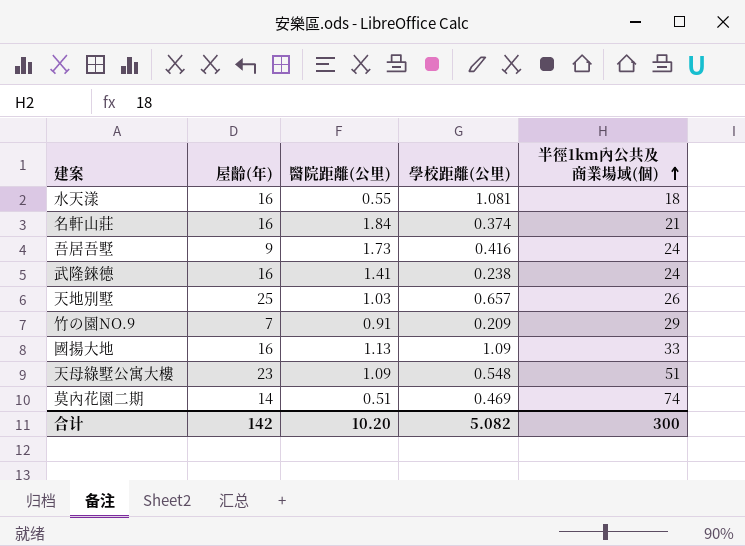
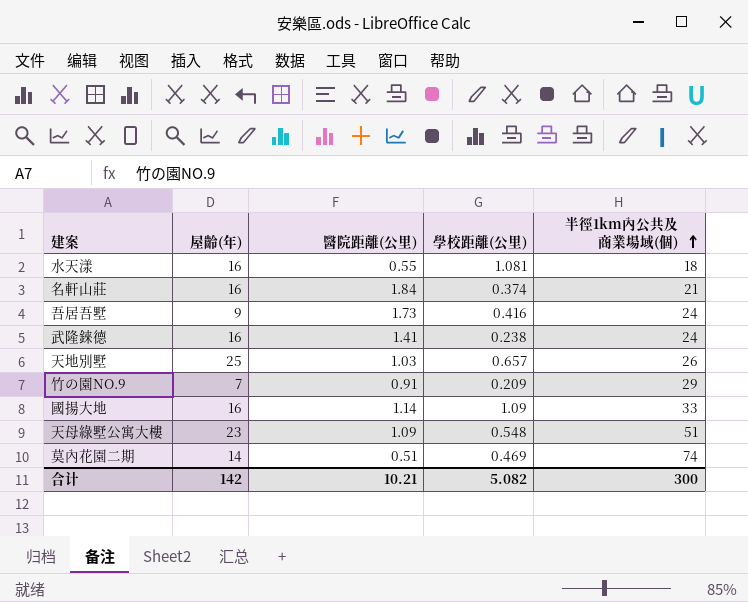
國揚大地 | 醫院距離(公里): 1.13 -> 1.14
合计 | 醫院距離(公里): 10.20 -> 10.21

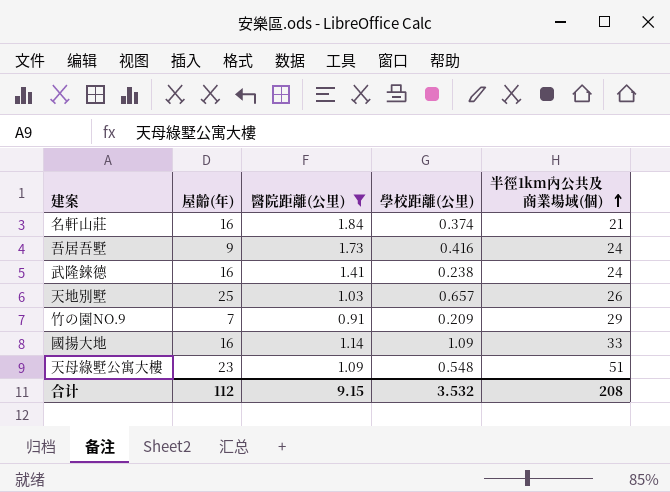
filter: none -> 醫院距離(公里) >= 0.91
合计 | 屋齡(年): 142 -> 112
合计 | 醫院距離(公里): 10.21 -> 9.15
合计 | 學校距離(公里): 5.082 -> 3.532
合计 | 半徑1km內公共及商業場域(個): 300 -> 208

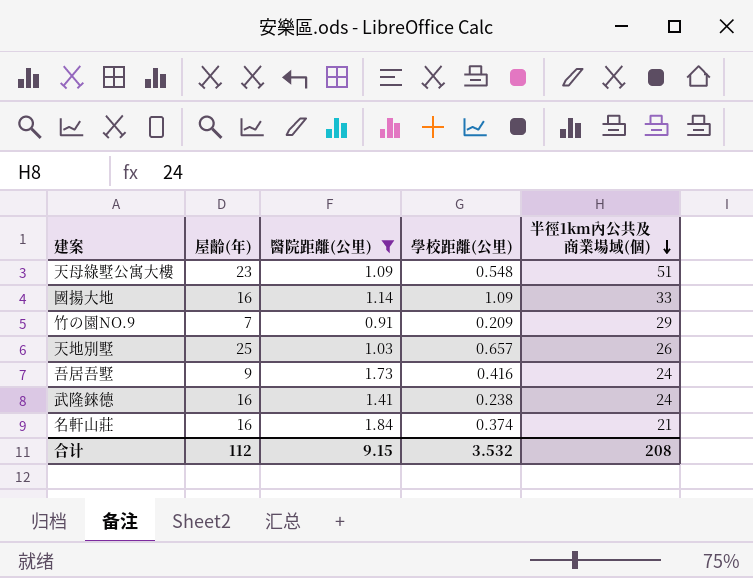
row order: 半徑1km內公共及商業場域(個) ascending -> 半徑1km內公共及商業場域(個) descending

